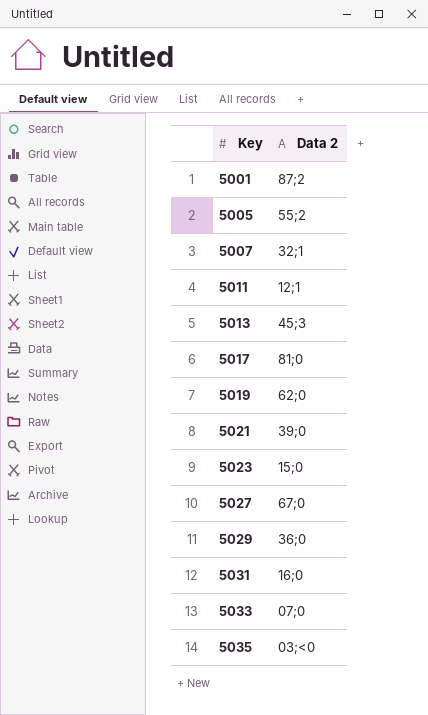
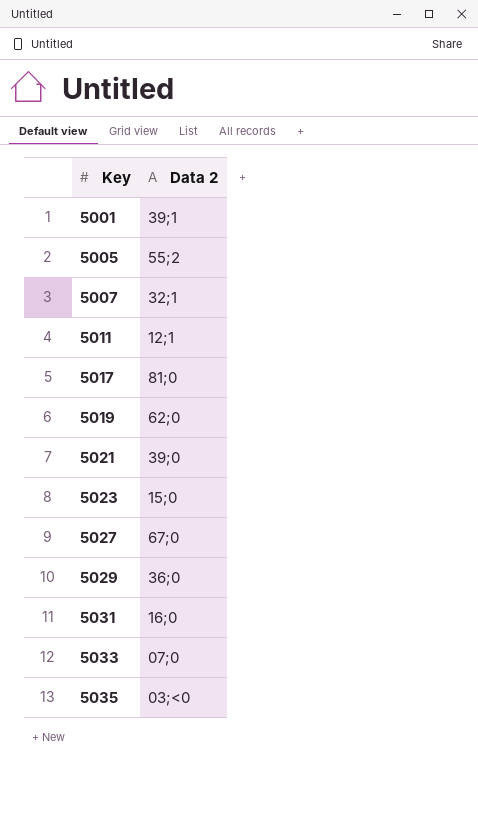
row 5013: 45;3 -> none
5001 | Data 2: 87;2 -> 39;1

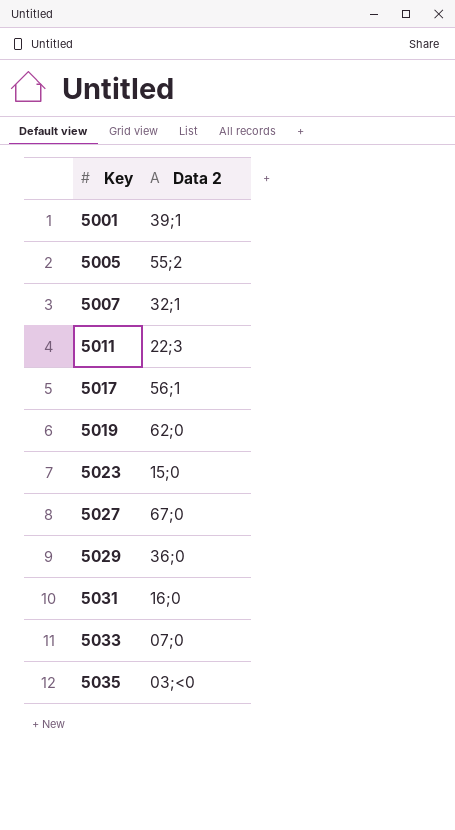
row 5021: 39;0 -> none
5011 | Data 2: 12;1 -> 22;3
5017 | Data 2: 81;0 -> 56;1

